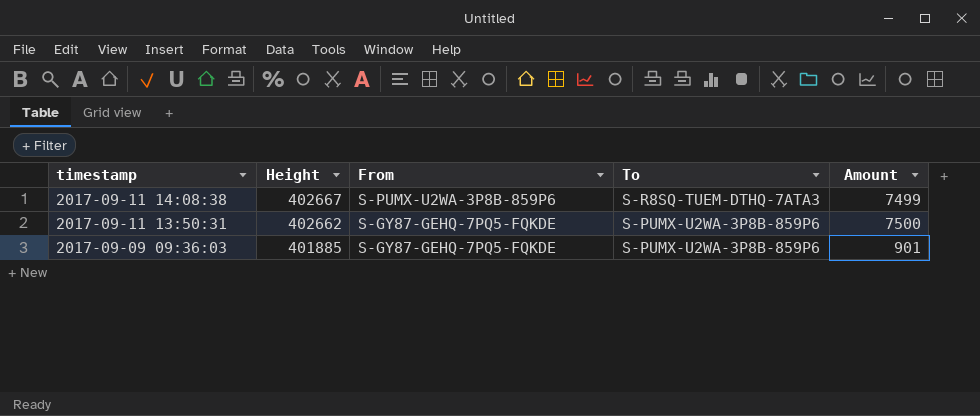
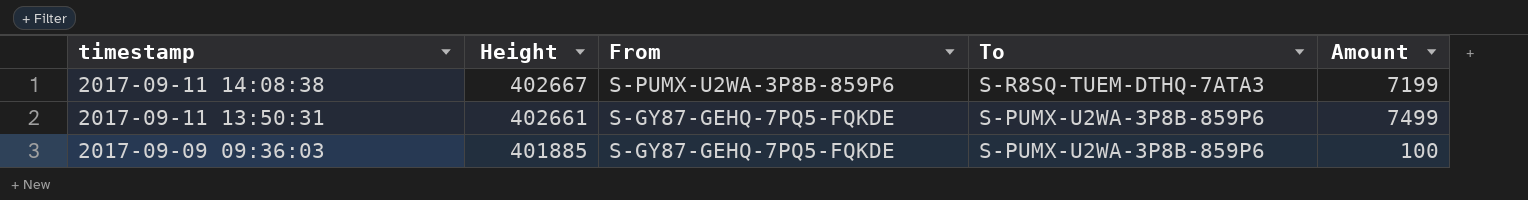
2017-09-11 14:08:38 | Amount: 7499 -> 7199
2017-09-11 13:50:31 | Height: 402662 -> 402661
2017-09-11 13:50:31 | Amount: 7500 -> 7499
2017-09-09 09:36:03 | Amount: 901 -> 100

